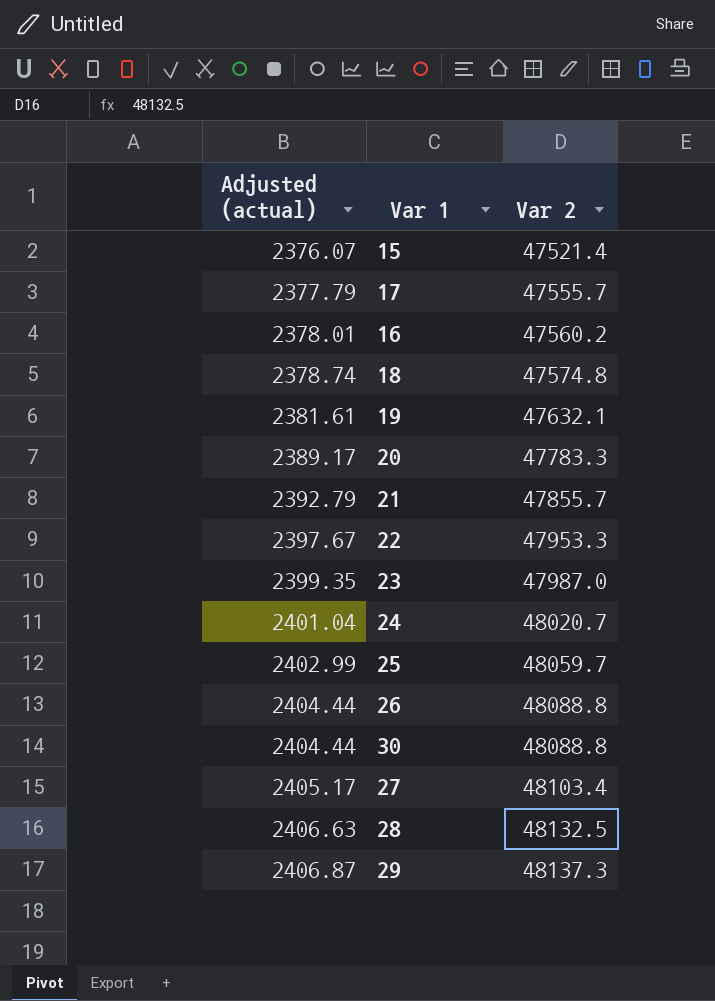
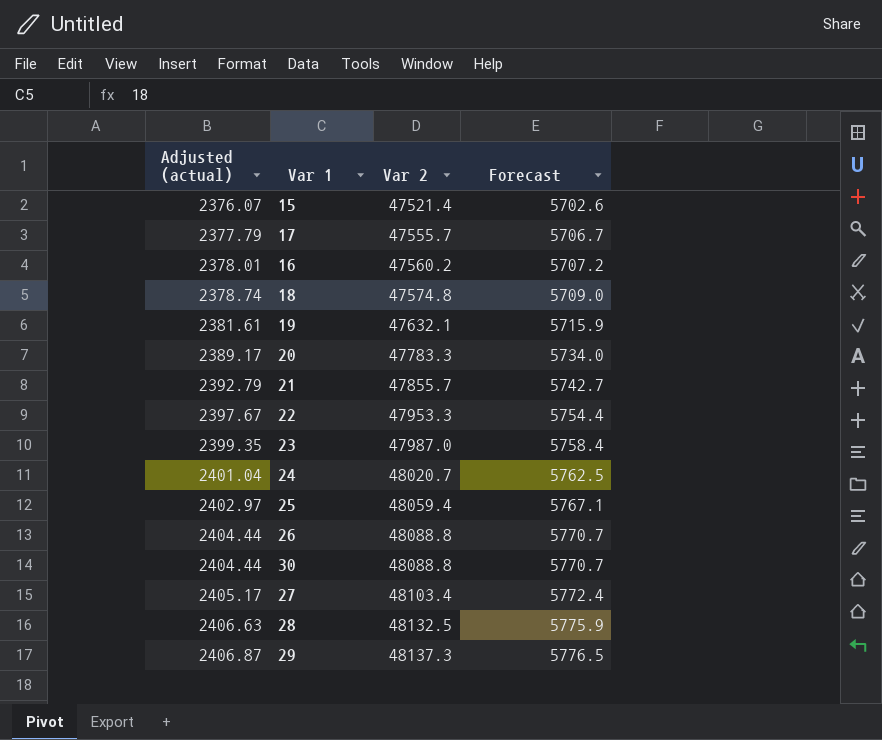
column Forecast | formula: none -> [Var 2] * 0.12
25 | Adjusted (actual): 2402.99 -> 2402.97
25 | Var 2: 48059.7 -> 48059.4

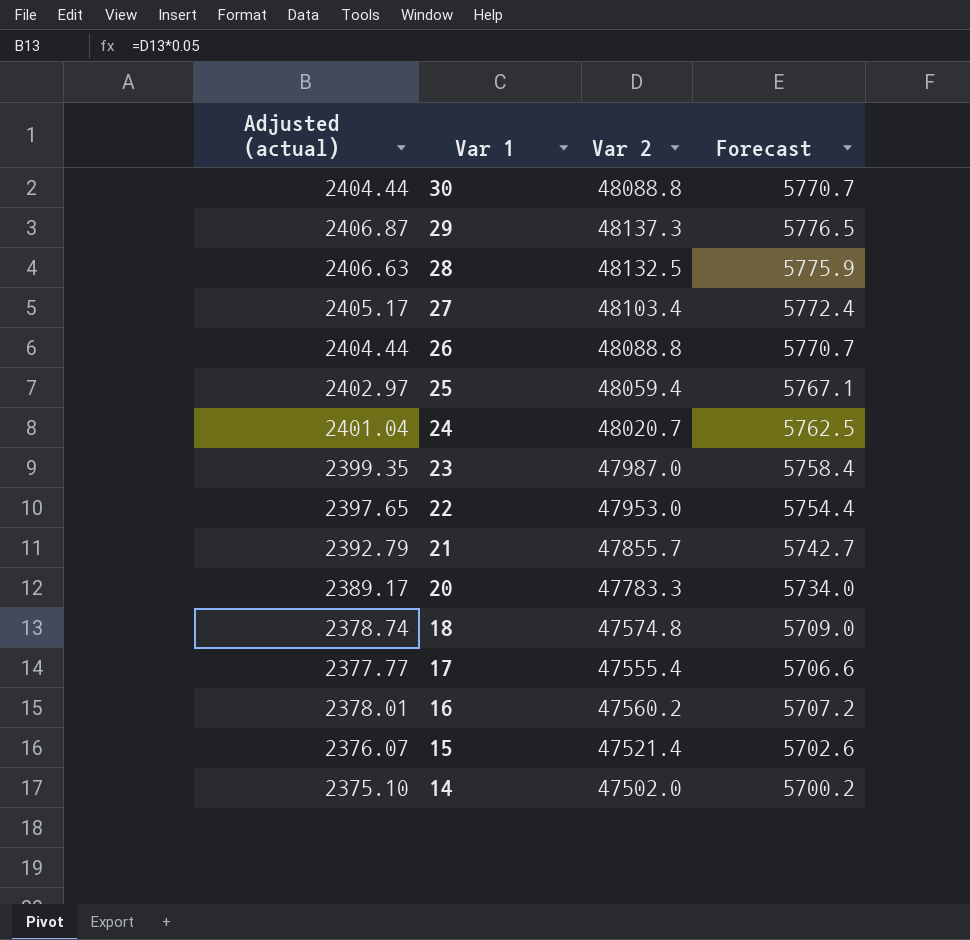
row order: Adjusted (actual) ascending -> Var 1 descending
row 19: 2381.61 | 47632.1 | 5715.9 -> none
22 | Adjusted (actual): 2397.67 -> 2397.65
22 | Var 2: 47953.3 -> 47953.0
17 | Adjusted (actual): 2377.79 -> 2377.77
17 | Var 2: 47555.7 -> 47555.4
17 | Forecast: 5706.7 -> 5706.6
row 14: none -> 2375.10 | 47502.0 | 5700.2

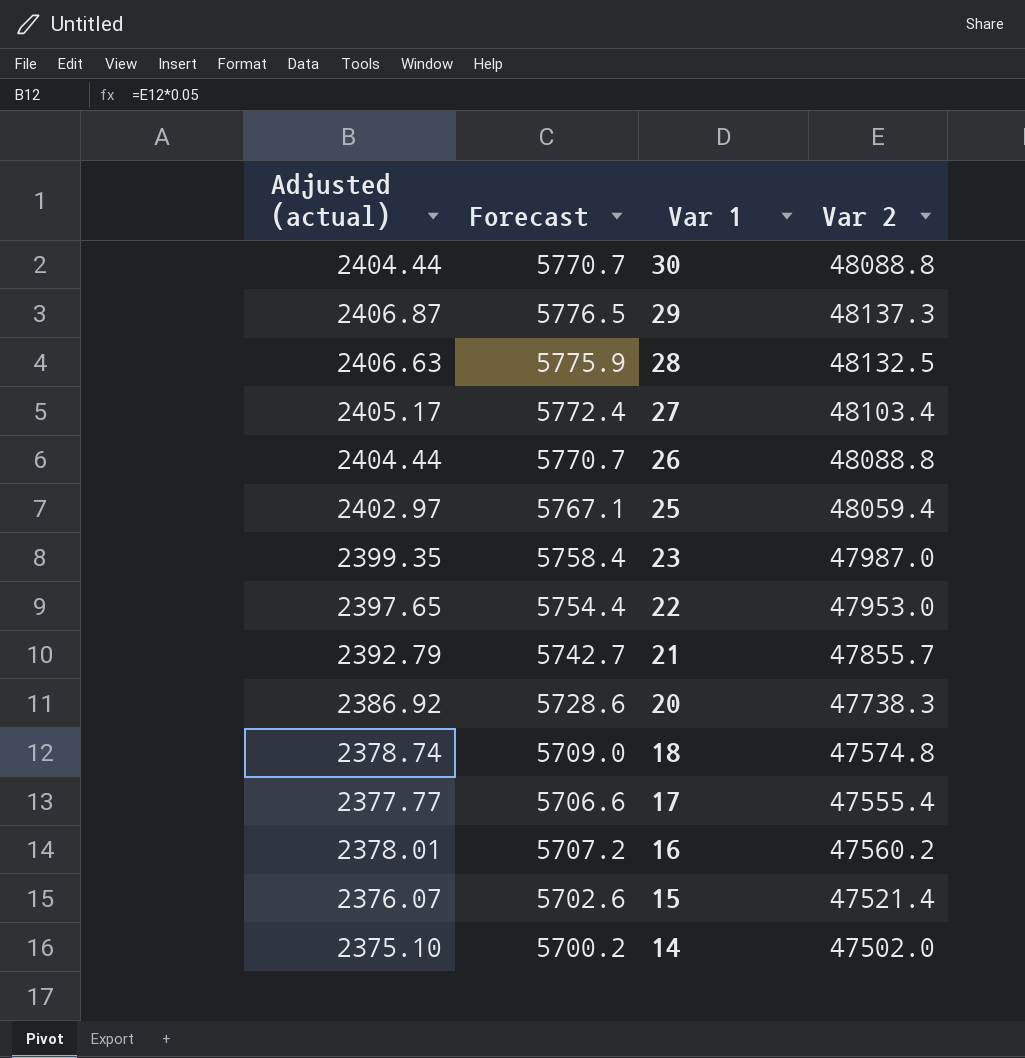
column Forecast | position: 4 -> 2
row 24: 2401.04 | 48020.7 | 5762.5 -> none
20 | Adjusted (actual): 2389.17 -> 2386.92
20 | Forecast: 5734.0 -> 5728.6
20 | Var 2: 47783.3 -> 47738.3

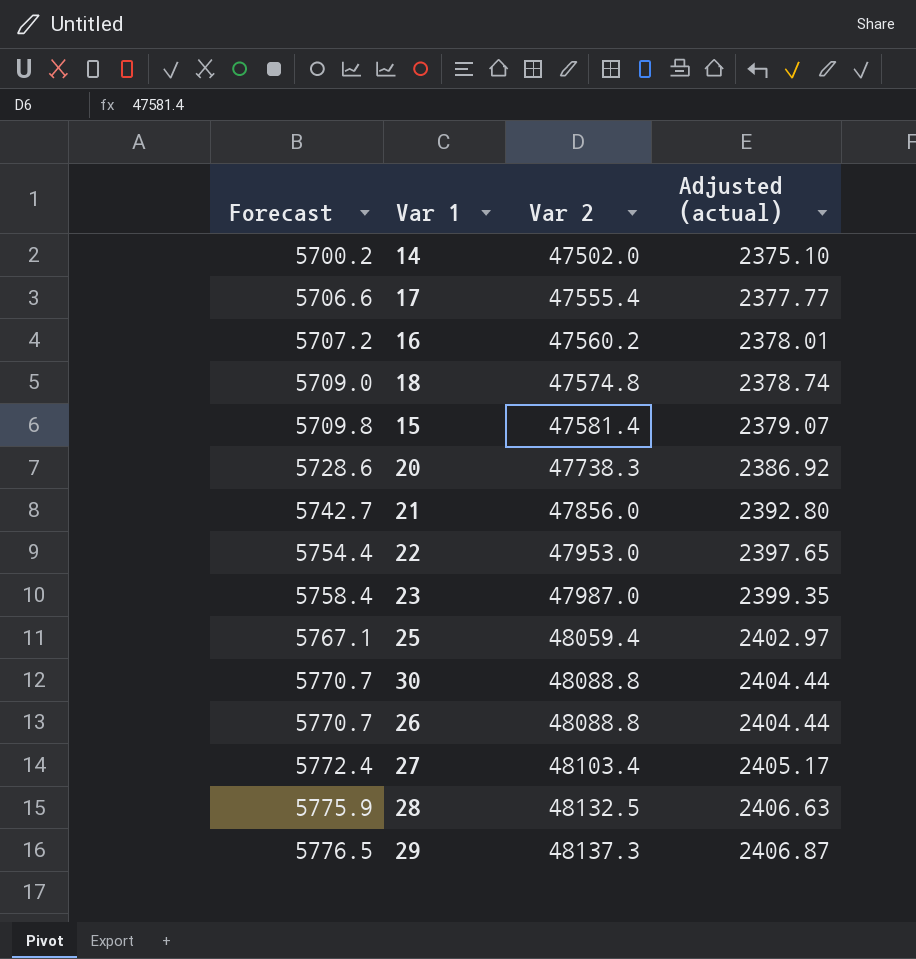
row order: Var 1 descending -> Forecast ascending
column Adjusted (actual) | position: 1 -> 4
15 | Forecast: 5702.6 -> 5709.8
15 | Var 2: 47521.4 -> 47581.4
15 | Adjusted (actual): 2376.07 -> 2379.07
21 | Var 2: 47855.7 -> 47856.0
21 | Adjusted (actual): 2392.79 -> 2392.80

